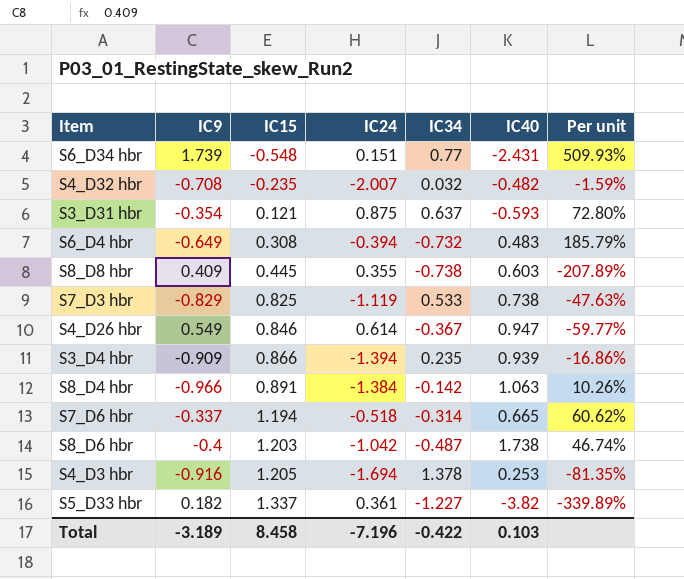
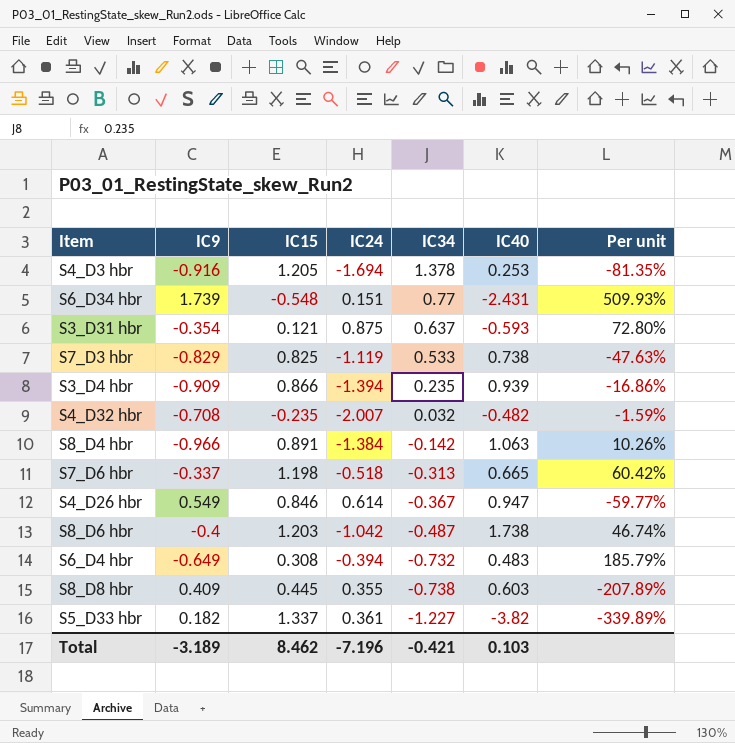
row order: IC15 ascending -> IC34 descending
S7_D6 hbr | IC15: 1.194 -> 1.198
S7_D6 hbr | IC34: -0.314 -> -0.313
S7_D6 hbr | Per unit: 60.62% -> 60.42%
Total | IC15: 8.458 -> 8.462
Total | IC34: -0.422 -> -0.421

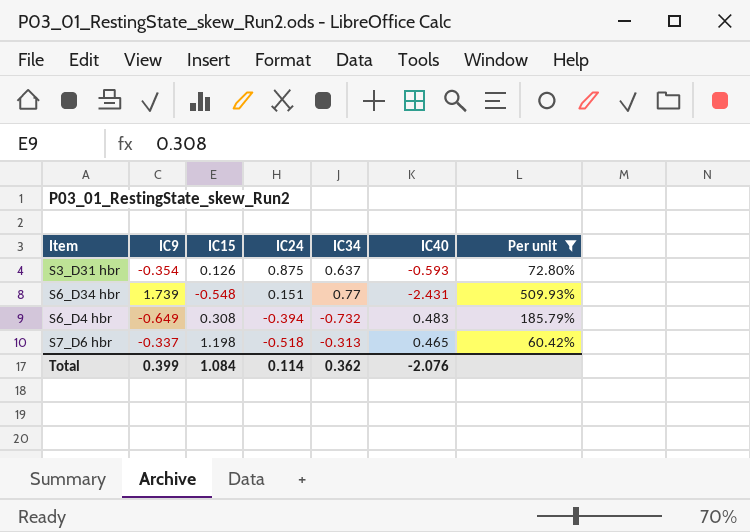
filter: none -> Per unit >= 60.42%
row order: IC34 descending -> IC24 descending
S3_D31 hbr | IC15: 0.121 -> 0.126
S7_D6 hbr | IC40: 0.665 -> 0.465
Total | IC9: -3.189 -> 0.399
Total | IC15: 8.462 -> 1.084
Total | IC24: -7.196 -> 0.114
Total | IC34: -0.421 -> 0.362
Total | IC40: 0.103 -> -2.076

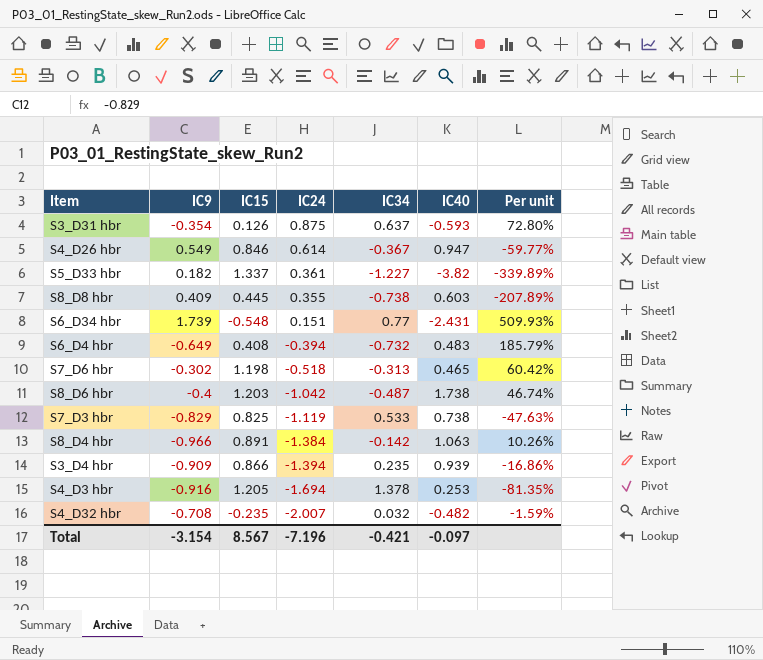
filter: Per unit >= 60.42% -> none
S6_D4 hbr | IC15: 0.308 -> 0.408
S7_D6 hbr | IC9: -0.337 -> -0.302
Total | IC9: 0.399 -> -3.154
Total | IC15: 1.084 -> 8.567
Total | IC24: 0.114 -> -7.196
Total | IC34: 0.362 -> -0.421
Total | IC40: -2.076 -> -0.097

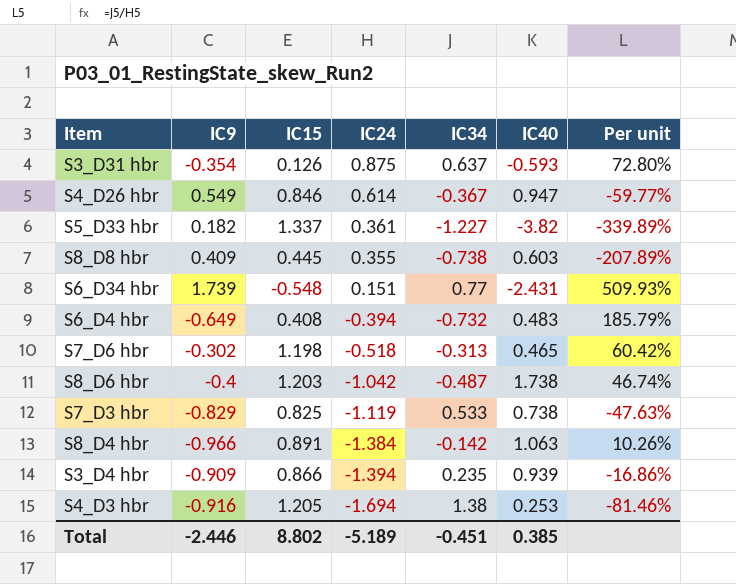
row S4_D32 hbr: -0.708 | -0.235 | -2.007 | 0.032 | -0.482 | -1.59% -> none
S4_D3 hbr | IC34: 1.378 -> 1.38
S4_D3 hbr | Per unit: -81.35% -> -81.46%
Total | IC9: -3.154 -> -2.446
Total | IC15: 8.567 -> 8.802
Total | IC24: -7.196 -> -5.189
Total | IC34: -0.421 -> -0.451
Total | IC40: -0.097 -> 0.385

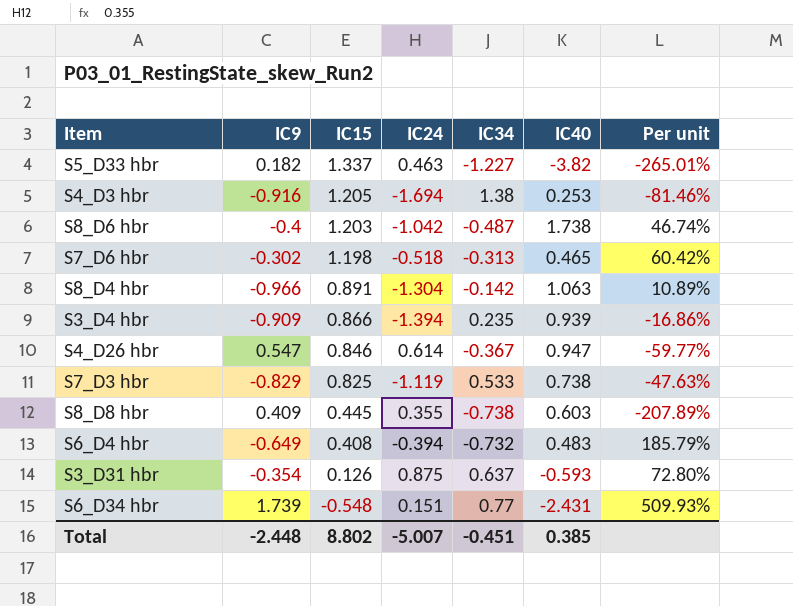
row order: IC24 descending -> IC15 descending
S5_D33 hbr | IC24: 0.361 -> 0.463
S5_D33 hbr | Per unit: -339.89% -> -265.01%
S8_D4 hbr | IC24: -1.384 -> -1.304
S8_D4 hbr | Per unit: 10.26% -> 10.89%
S4_D26 hbr | IC9: 0.549 -> 0.547
Total | IC9: -2.446 -> -2.448
Total | IC24: -5.189 -> -5.007

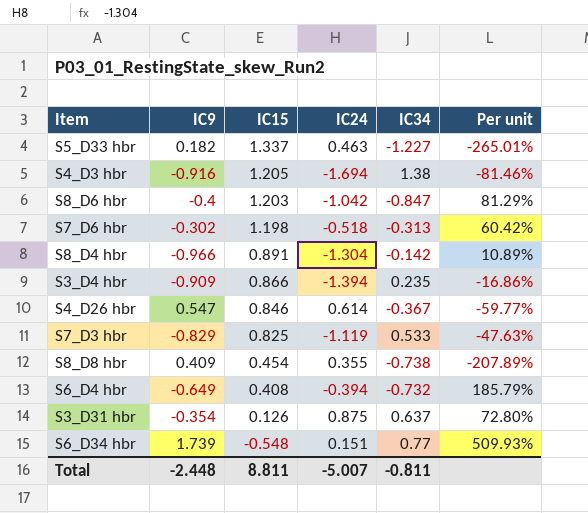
column IC40 | position: 6 -> none
S8_D6 hbr | IC34: -0.487 -> -0.847
S8_D6 hbr | Per unit: 46.74% -> 81.29%
S8_D8 hbr | IC15: 0.445 -> 0.454
Total | IC15: 8.802 -> 8.811
Total | IC34: -0.451 -> -0.811

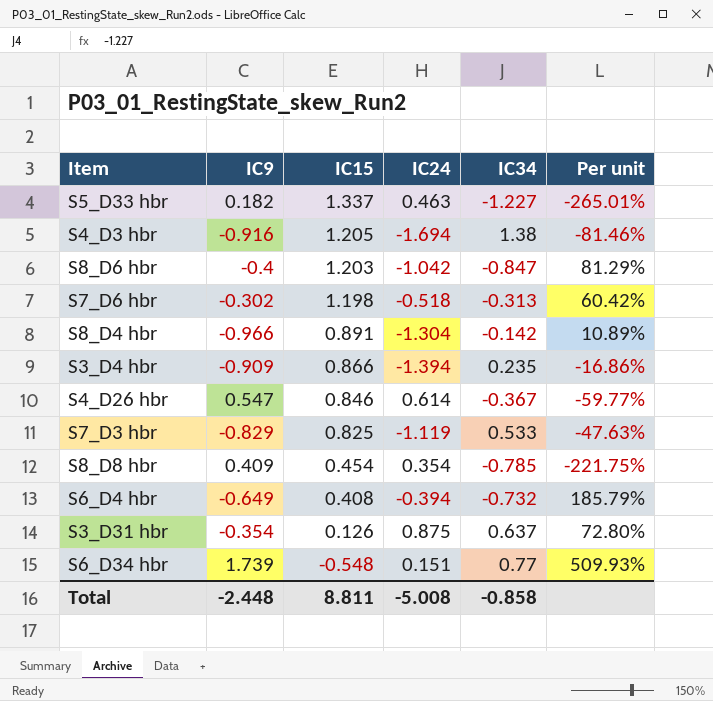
S8_D8 hbr | IC24: 0.355 -> 0.354
S8_D8 hbr | IC34: -0.738 -> -0.785
S8_D8 hbr | Per unit: -207.89% -> -221.75%
Total | IC24: -5.007 -> -5.008
Total | IC34: -0.811 -> -0.858

